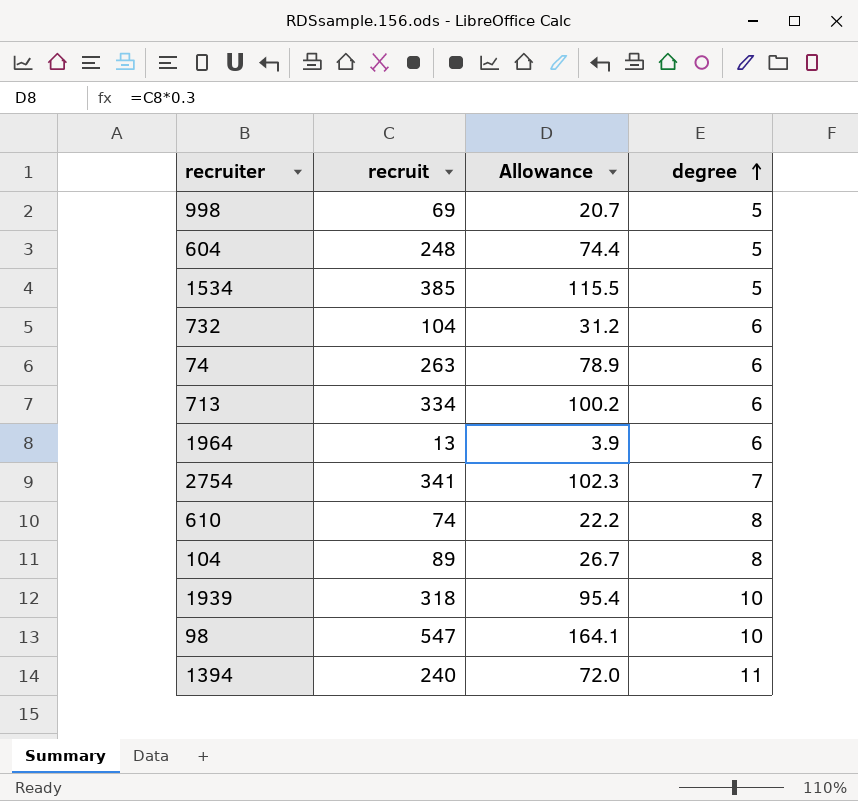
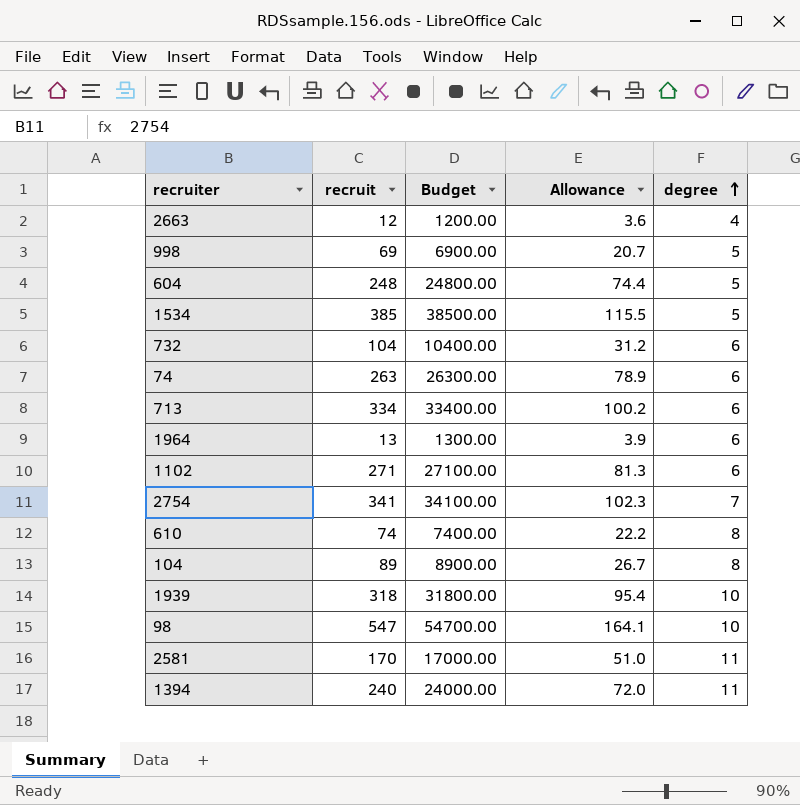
column Budget | formula: none -> [recruit] * 100
row 2663: none -> 12 | 1200.00 | 3.6 | 4
row 1102: none -> 271 | 27100.00 | 81.3 | 6
row 2581: none -> 170 | 17000.00 | 51.0 | 11

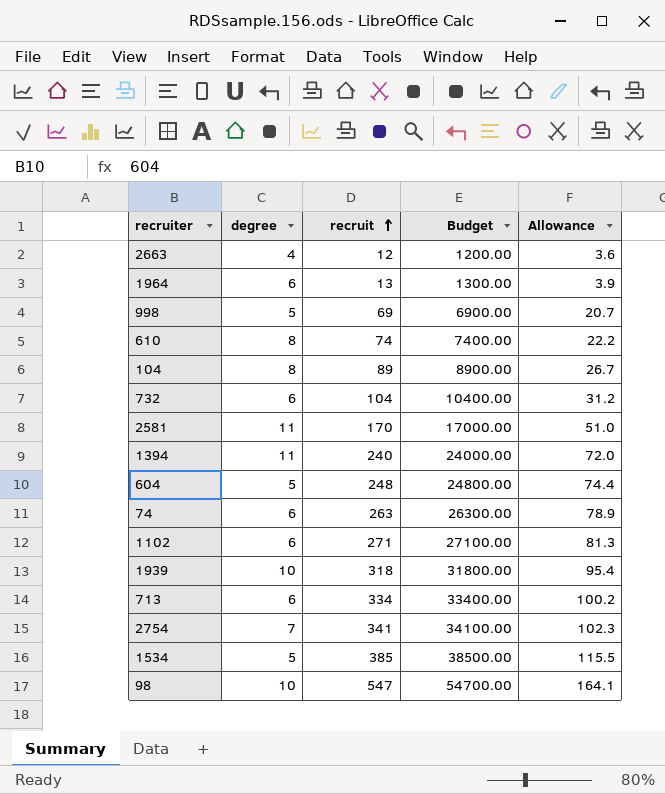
row order: degree ascending -> recruit ascending
column degree | position: 5 -> 2

